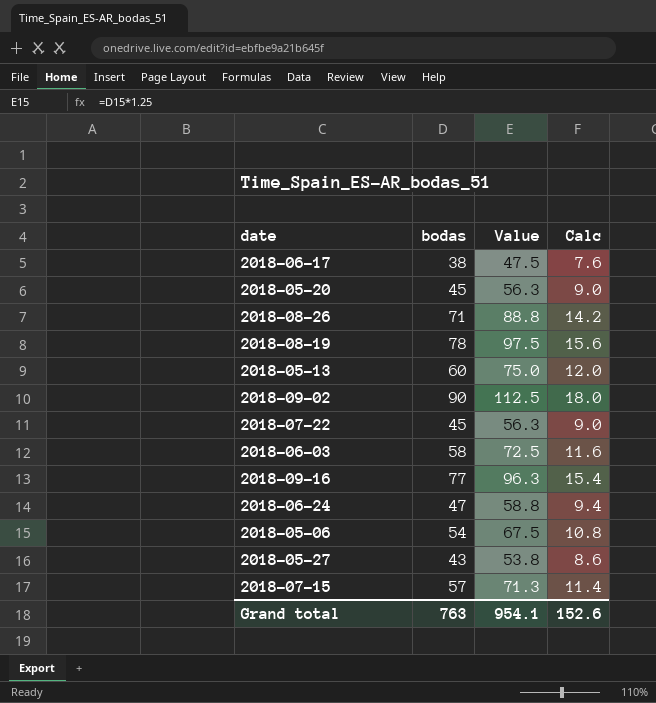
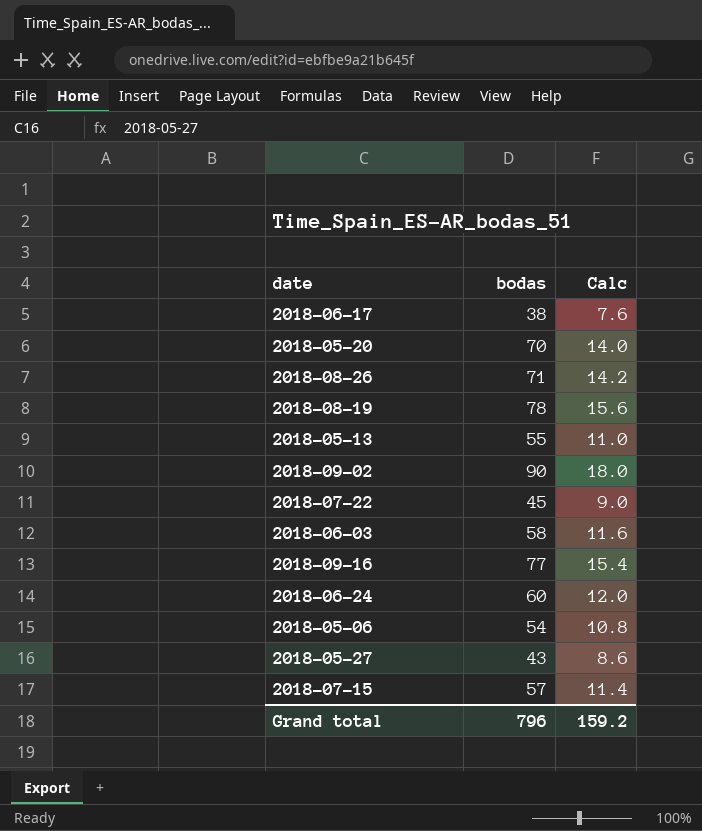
column Value | formula: [bodas] * 1.25 -> none
2018-05-20 | bodas: 45 -> 70
2018-05-20 | Calc: 9.0 -> 14.0
2018-05-13 | bodas: 60 -> 55
2018-05-13 | Calc: 12.0 -> 11.0
2018-06-24 | bodas: 47 -> 60
2018-06-24 | Calc: 9.4 -> 12.0
Grand total | bodas: 763 -> 796
Grand total | Calc: 152.6 -> 159.2

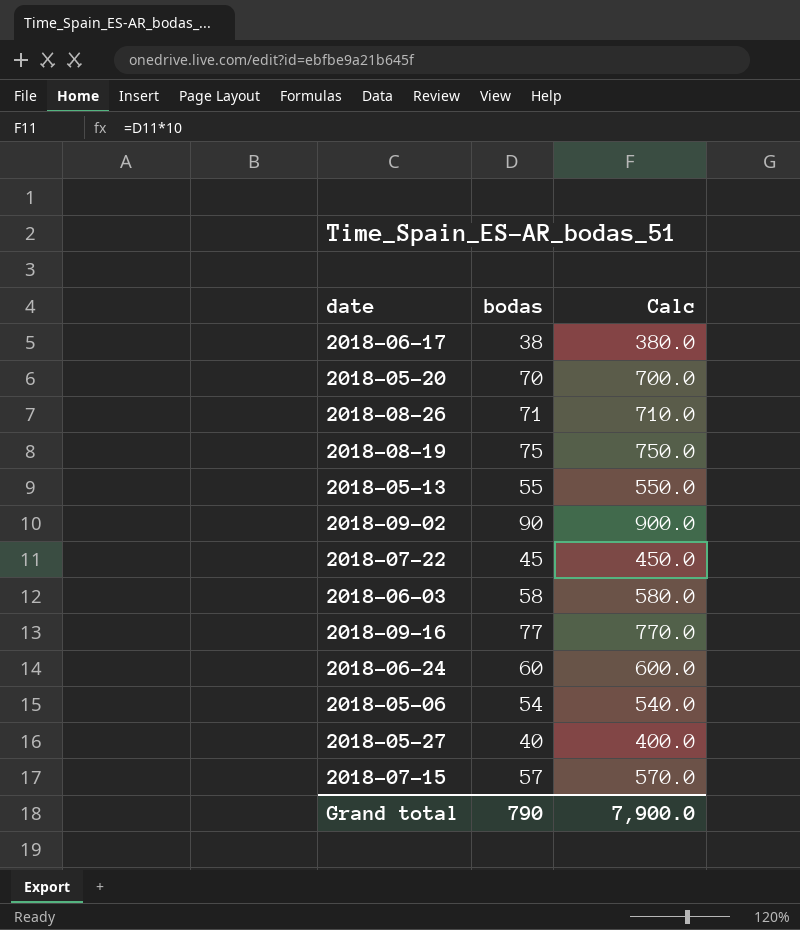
column Calc | formula: [bodas] * 0.2 -> [bodas] * 10
2018-08-19 | bodas: 78 -> 75
2018-05-27 | bodas: 43 -> 40
Grand total | bodas: 796 -> 790
Grand total | Calc: 159.2 -> 7,900.0

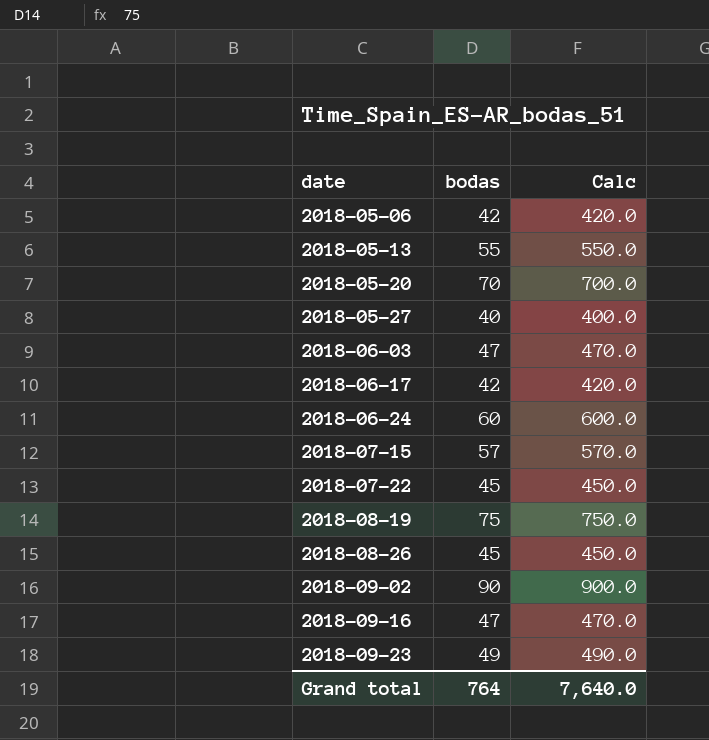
row order: none -> date ascending
2018-05-06 | bodas: 54 -> 42
2018-05-06 | Calc: 540.0 -> 420.0
2018-06-03 | bodas: 58 -> 47
2018-06-03 | Calc: 580.0 -> 470.0
2018-06-17 | bodas: 38 -> 42
2018-06-17 | Calc: 380.0 -> 420.0
2018-08-26 | bodas: 71 -> 45
2018-08-26 | Calc: 710.0 -> 450.0
2018-09-16 | bodas: 77 -> 47
2018-09-16 | Calc: 770.0 -> 470.0
row 2018-09-23: none -> 49 | 490.0
Grand total | bodas: 790 -> 764
Grand total | Calc: 7,900.0 -> 7,640.0

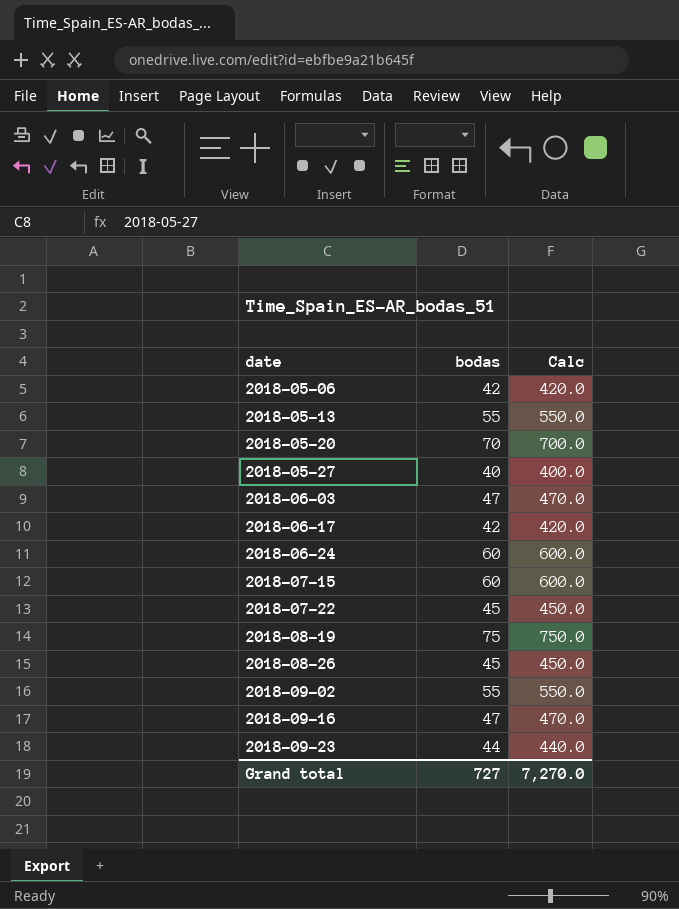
2018-07-15 | bodas: 57 -> 60
2018-07-15 | Calc: 570.0 -> 600.0
2018-09-02 | bodas: 90 -> 55
2018-09-02 | Calc: 900.0 -> 550.0
2018-09-23 | bodas: 49 -> 44
2018-09-23 | Calc: 490.0 -> 440.0
Grand total | bodas: 764 -> 727
Grand total | Calc: 7,640.0 -> 7,270.0

